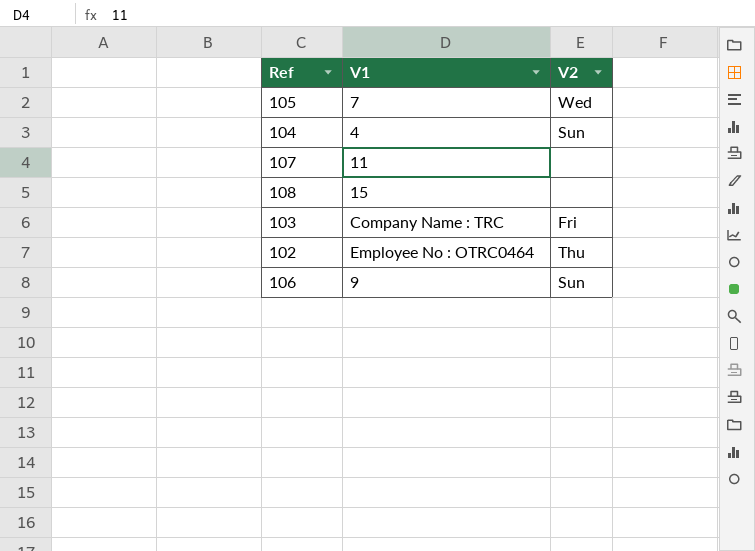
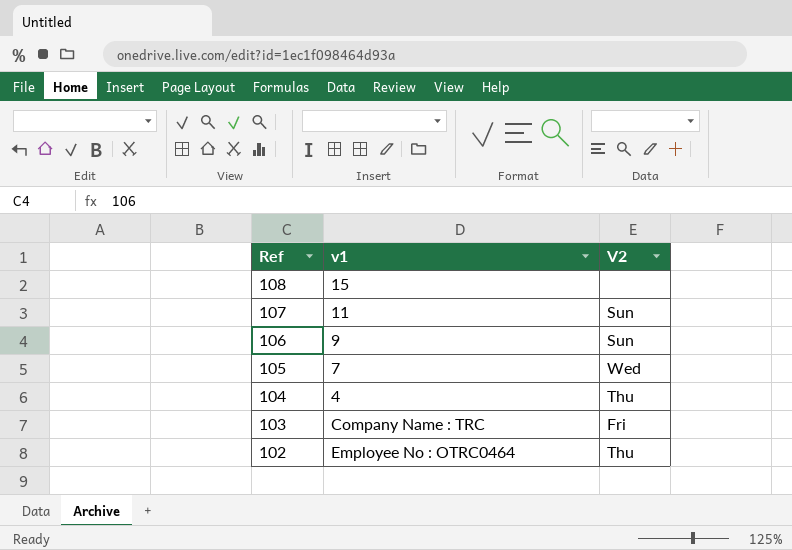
row order: none -> Ref descending
column name: V1 -> v1
107 | V2: none -> Sun
104 | V2: Sun -> Thu

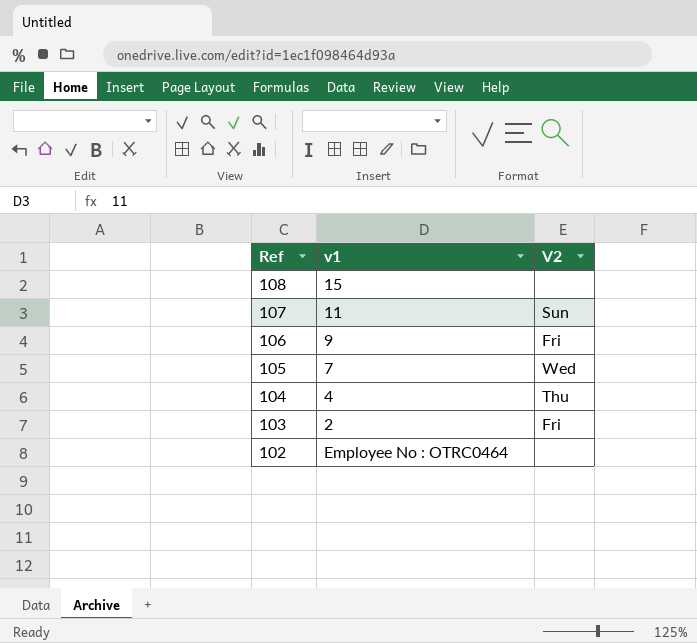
106 | V2: Sun -> Fri
103 | v1: Company Name : TRC -> 2
102 | V2: Thu -> none

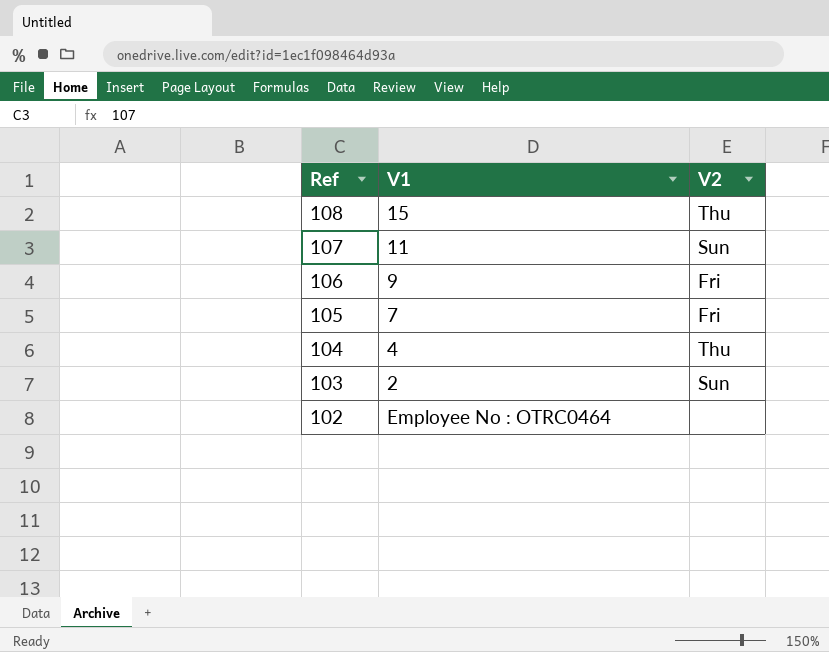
column name: v1 -> V1
108 | V2: none -> Thu
105 | V2: Wed -> Fri
103 | V2: Fri -> Sun

